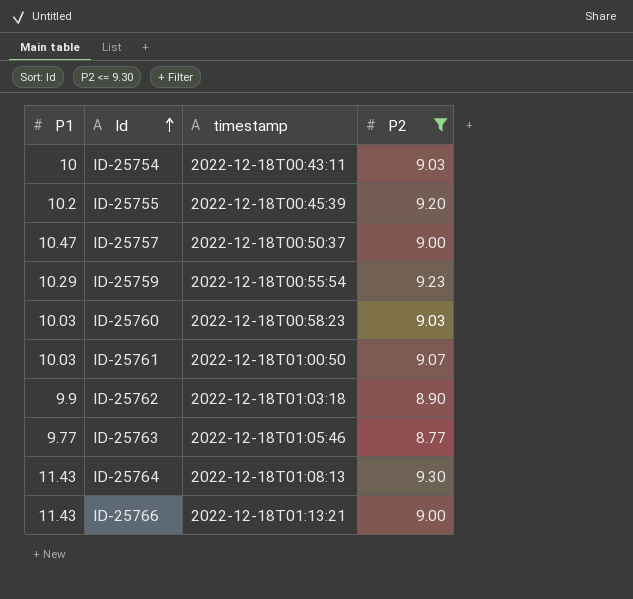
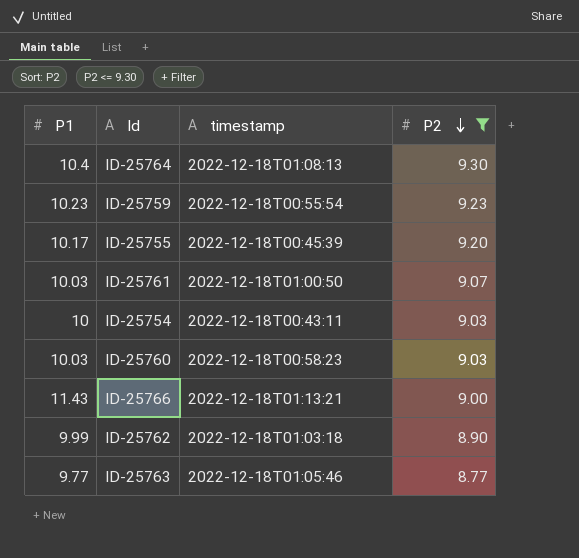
row order: Id ascending -> P2 descending
row ID-25757: 10.47 | 2022-12-18T00:50:37 | 9.00 -> none
ID-25764 | P1: 11.43 -> 10.4
ID-25759 | P1: 10.29 -> 10.23
ID-25755 | P1: 10.2 -> 10.17
ID-25762 | P1: 9.9 -> 9.99

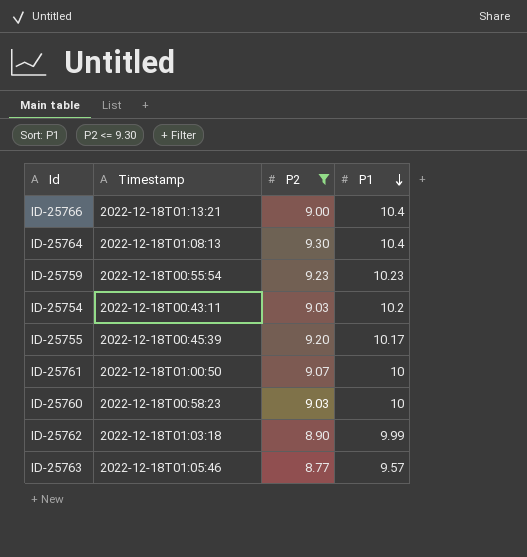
row order: P2 descending -> P1 descending
column name: timestamp -> Timestamp
column P1 | position: 1 -> 4
ID-25766 | P1: 11.43 -> 10.4
ID-25754 | P1: 10 -> 10.2
ID-25761 | P1: 10.03 -> 10
ID-25760 | P1: 10.03 -> 10
ID-25763 | P1: 9.77 -> 9.57

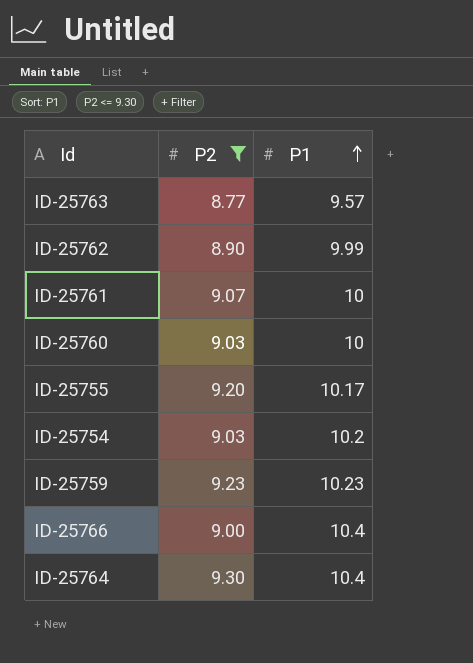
row order: P1 descending -> P1 ascending
column Timestamp | position: 2 -> none

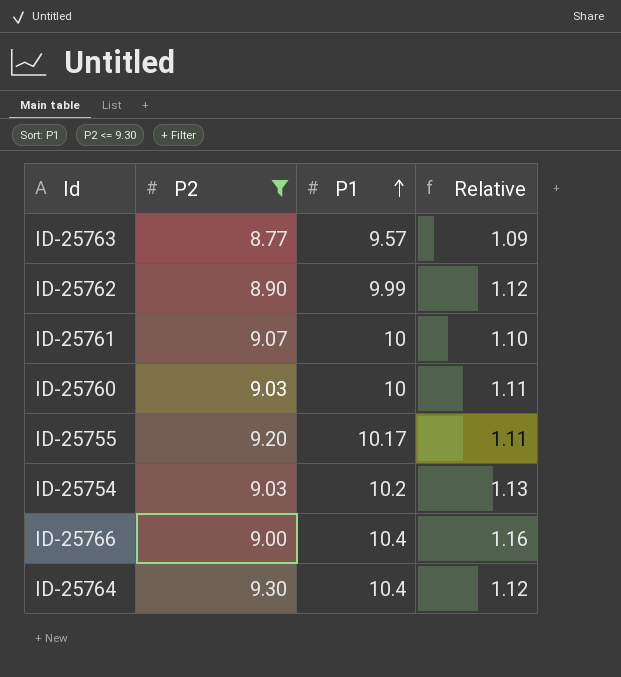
column Relative | formula: none -> [P1] / [P2]
row ID-25759: 9.23 | 10.23 -> none

